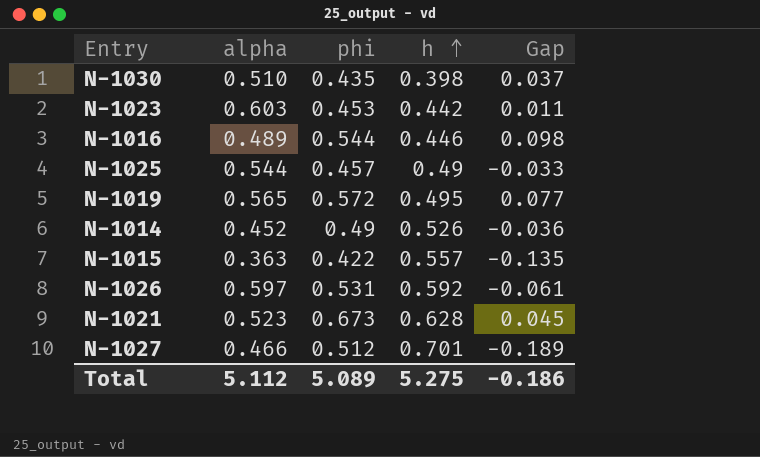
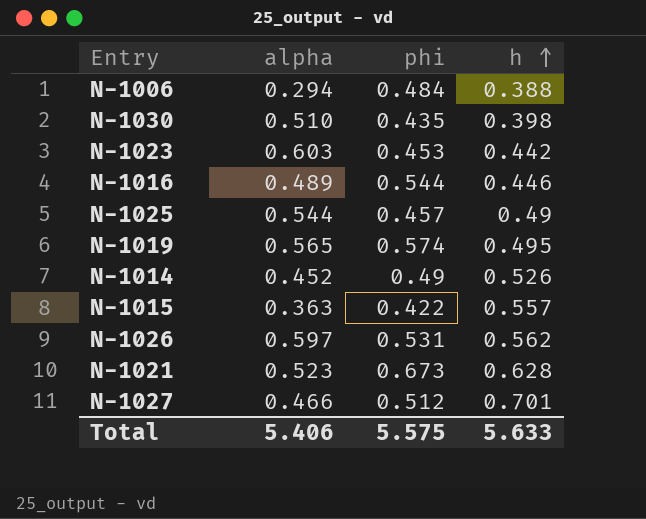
column Gap | formula: [phi] - [h] -> none
row N-1006: none -> 0.294 | 0.484 | 0.388
N-1019 | phi: 0.572 -> 0.574
N-1026 | h: 0.592 -> 0.562
Total | alpha: 5.112 -> 5.406
Total | phi: 5.089 -> 5.575
Total | h: 5.275 -> 5.633

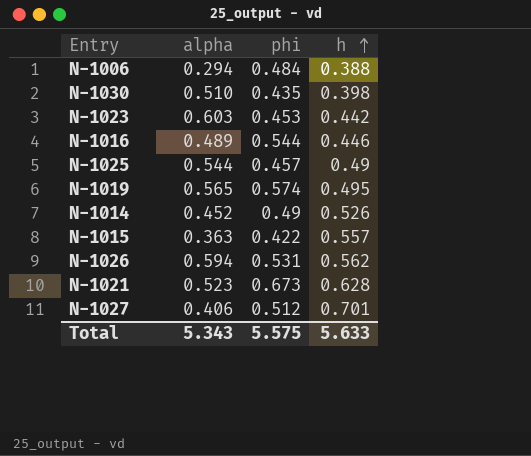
N-1026 | alpha: 0.597 -> 0.594
N-1027 | alpha: 0.466 -> 0.406
Total | alpha: 5.406 -> 5.343

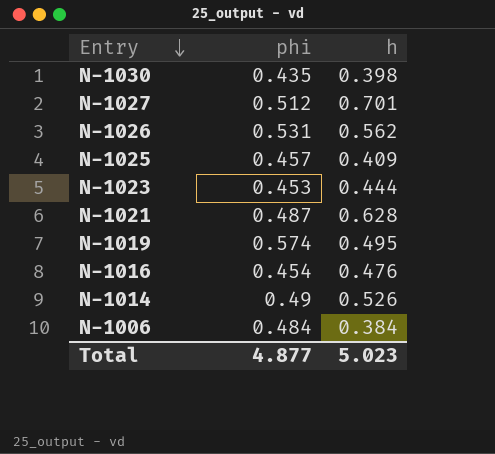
row order: h ascending -> Entry descending
column alpha | position: 2 -> none
row N-1015: 0.363 | 0.422 | 0.557 -> none
N-1025 | h: 0.49 -> 0.409
N-1023 | h: 0.442 -> 0.444
N-1021 | phi: 0.673 -> 0.487
N-1016 | phi: 0.544 -> 0.454
N-1016 | h: 0.446 -> 0.476
N-1006 | h: 0.388 -> 0.384
Total | phi: 5.575 -> 4.877
Total | h: 5.633 -> 5.023

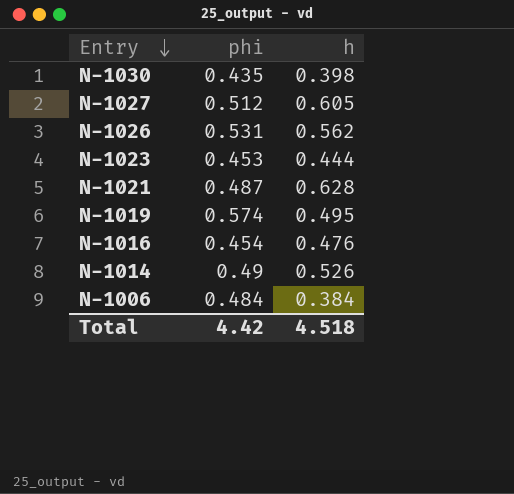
row N-1025: 0.457 | 0.409 -> none
N-1027 | h: 0.701 -> 0.605
Total | phi: 4.877 -> 4.42
Total | h: 5.023 -> 4.518

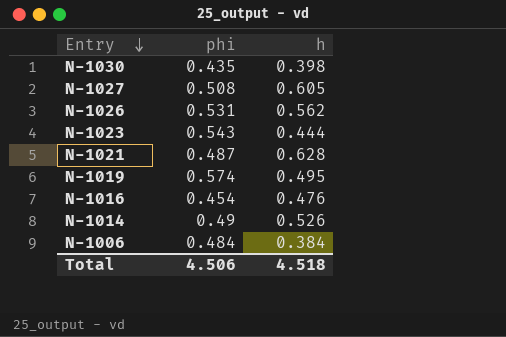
N-1027 | phi: 0.512 -> 0.508
N-1023 | phi: 0.453 -> 0.543
Total | phi: 4.42 -> 4.506

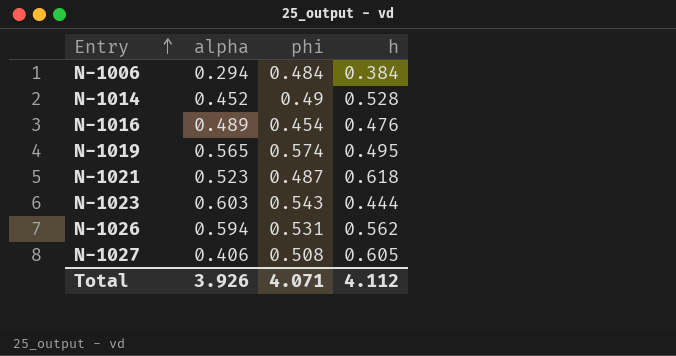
row order: Entry descending -> Entry ascending
column alpha | position: none -> 2
row N-1030: 0.435 | 0.398 -> none
N-1014 | h: 0.526 -> 0.528
N-1021 | h: 0.628 -> 0.618
Total | phi: 4.506 -> 4.071
Total | h: 4.518 -> 4.112

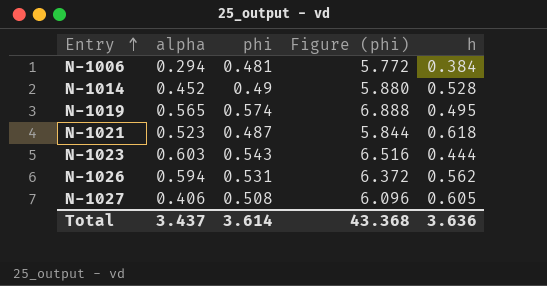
column Figure (phi) | formula: none -> [phi] * 12
row N-1016: 0.489 | 0.454 | 0.476 -> none
N-1006 | phi: 0.484 -> 0.481
Total | alpha: 3.926 -> 3.437
Total | phi: 4.071 -> 3.614
Total | h: 4.112 -> 3.636

